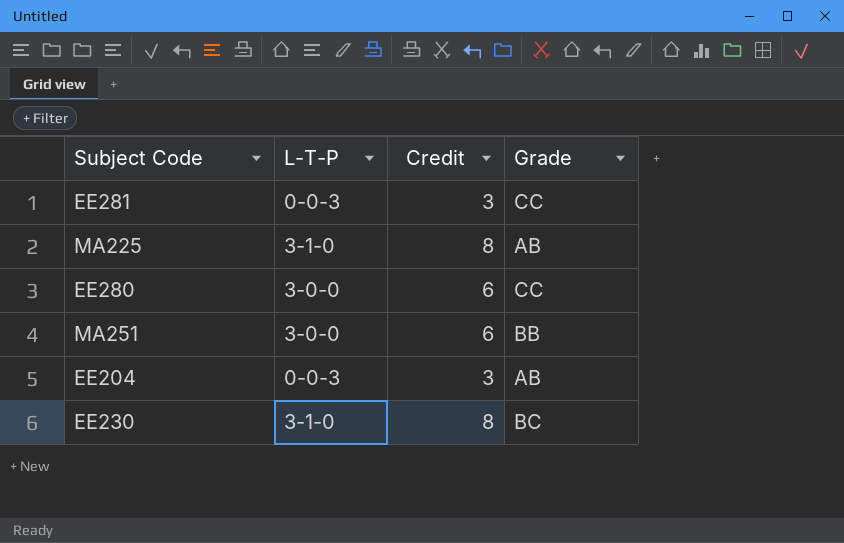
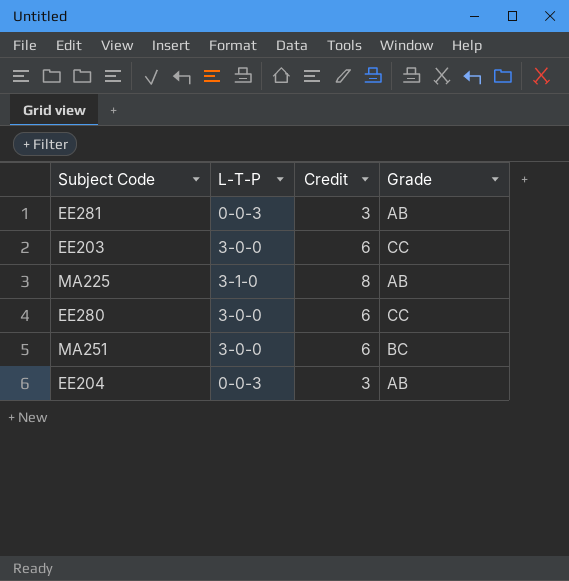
row EE230: 3-1-0 | 8 | BC -> none
EE281 | Grade: CC -> AB
row EE203: none -> 3-0-0 | 6 | CC
MA251 | Grade: BB -> BC

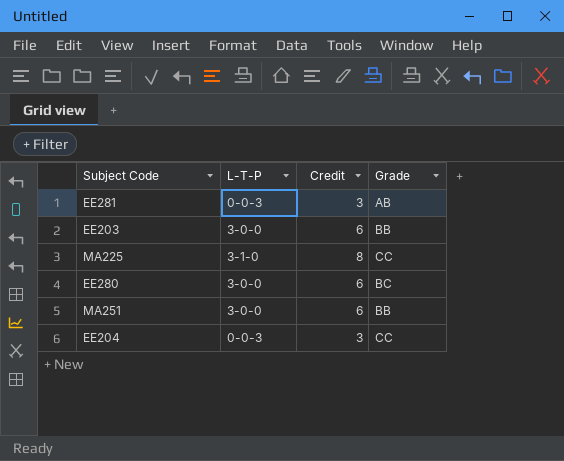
EE203 | Grade: CC -> BB
MA225 | Grade: AB -> CC
EE280 | Grade: CC -> BC
MA251 | Grade: BC -> BB
EE204 | Grade: AB -> CC

